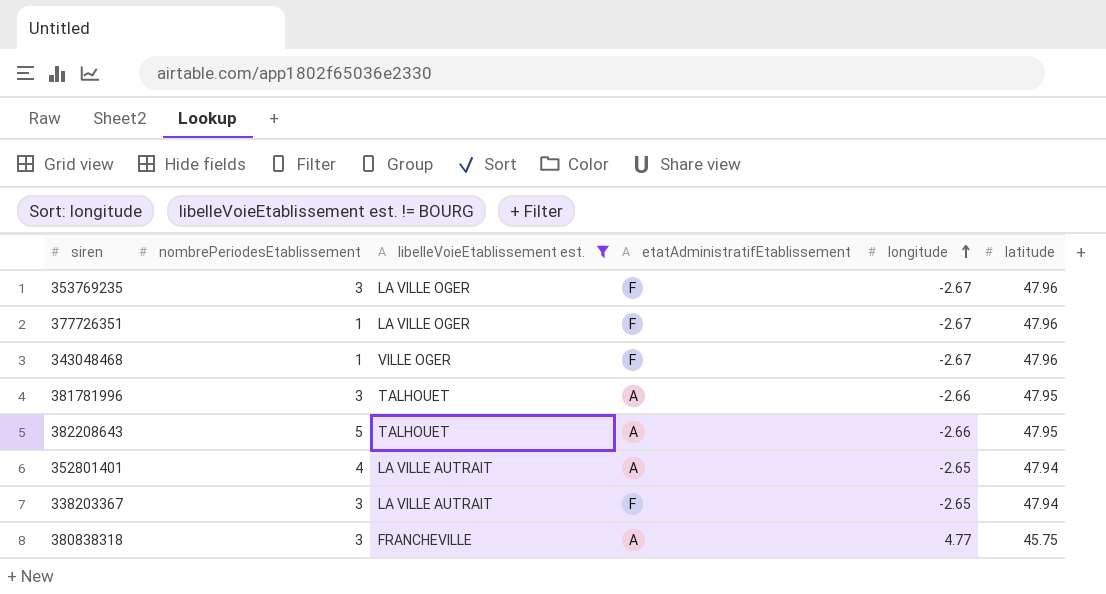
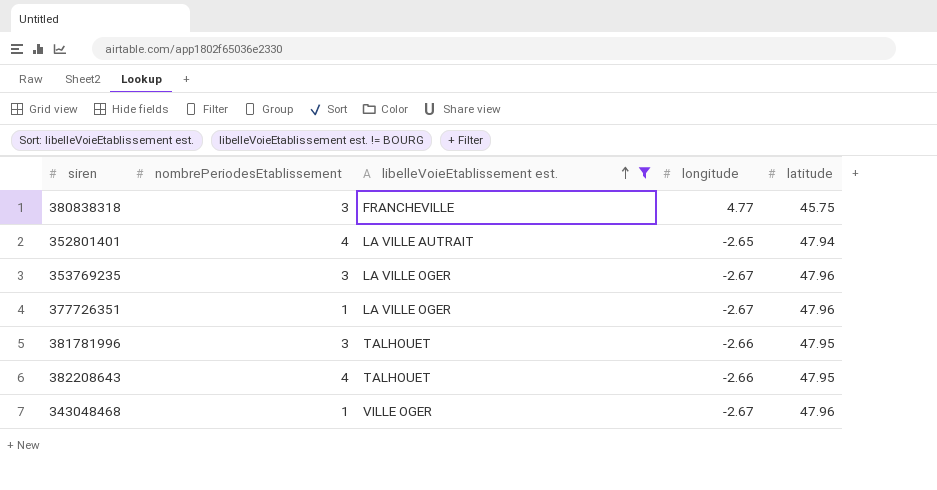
row order: longitude ascending -> libelleVoieEtablissement est. ascending
column etatAdministratifEtablissement | position: 4 -> none
row 338203367: 3 | LA VILLE AUTRAIT | F | -2.65 | 47.94 -> none
382208643 | nombrePeriodesEtablissement: 5 -> 4

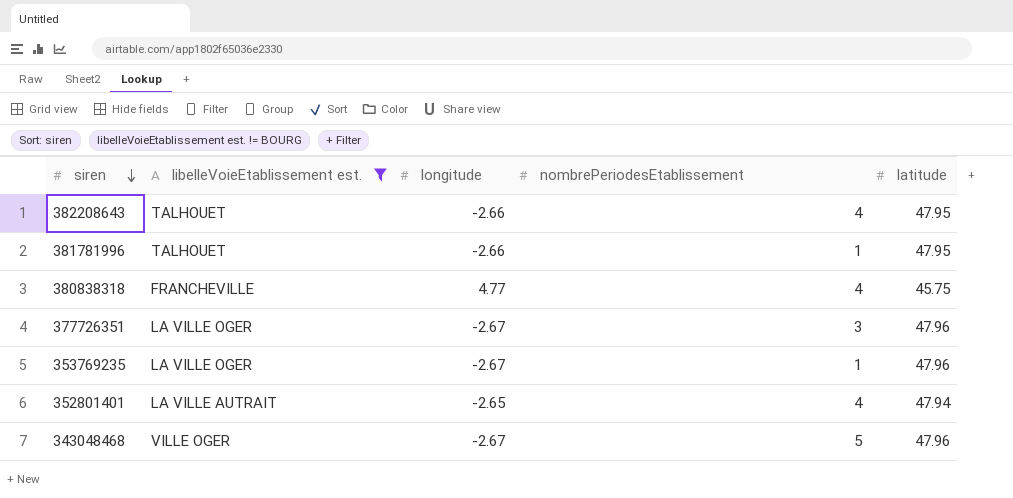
row order: libelleVoieEtablissement est. ascending -> siren descending
column nombrePeriodesEtablissement | position: 2 -> 4
381781996 | nombrePeriodesEtablissement: 3 -> 1
380838318 | nombrePeriodesEtablissement: 3 -> 4
377726351 | nombrePeriodesEtablissement: 1 -> 3
353769235 | nombrePeriodesEtablissement: 3 -> 1
343048468 | nombrePeriodesEtablissement: 1 -> 5

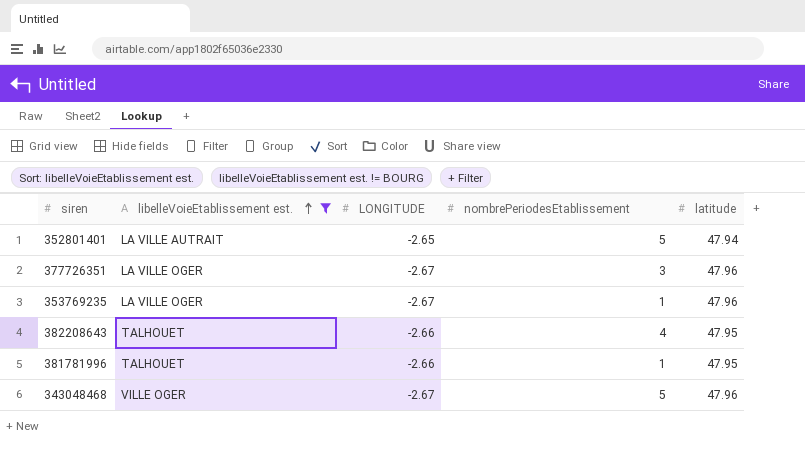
row order: siren descending -> libelleVoieEtablissement est. ascending
column name: longitude -> LONGITUDE
row 380838318: FRANCHEVILLE | 4.77 | 4 | 45.75 -> none
352801401 | nombrePeriodesEtablissement: 4 -> 5

